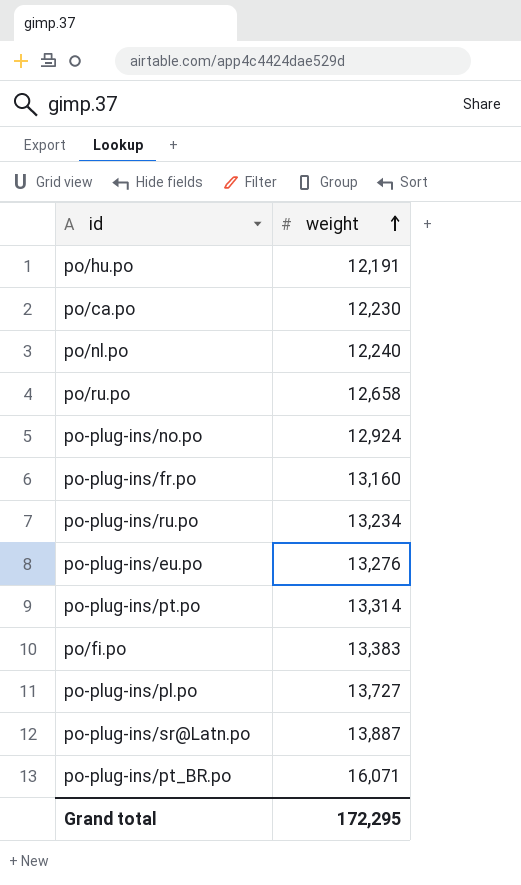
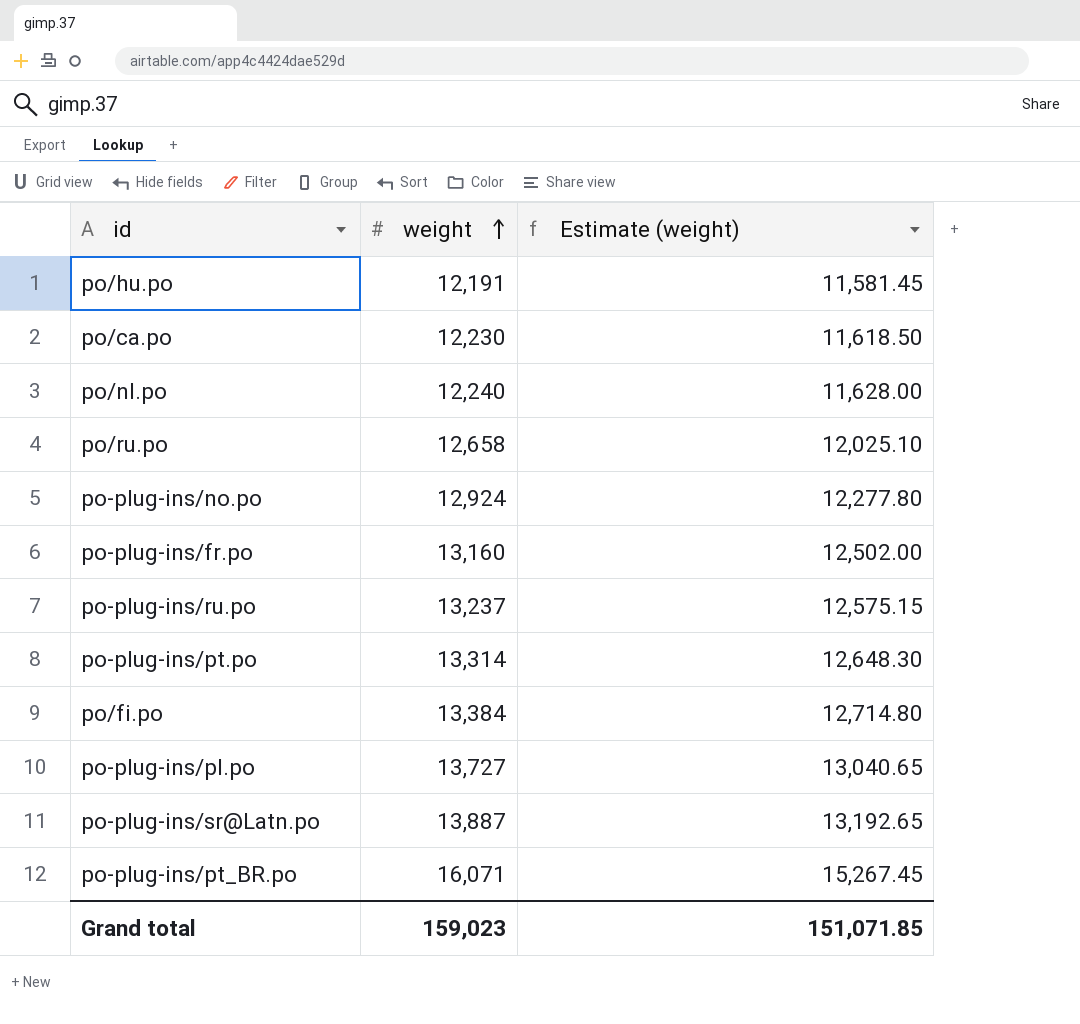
column Estimate (weight) | formula: none -> [weight] * 0.95
row po-plug-ins/eu.po: 13,276 -> none
po-plug-ins/ru.po | weight: 13,234 -> 13,237
po/fi.po | weight: 13,383 -> 13,384
Grand total | weight: 172,295 -> 159,023

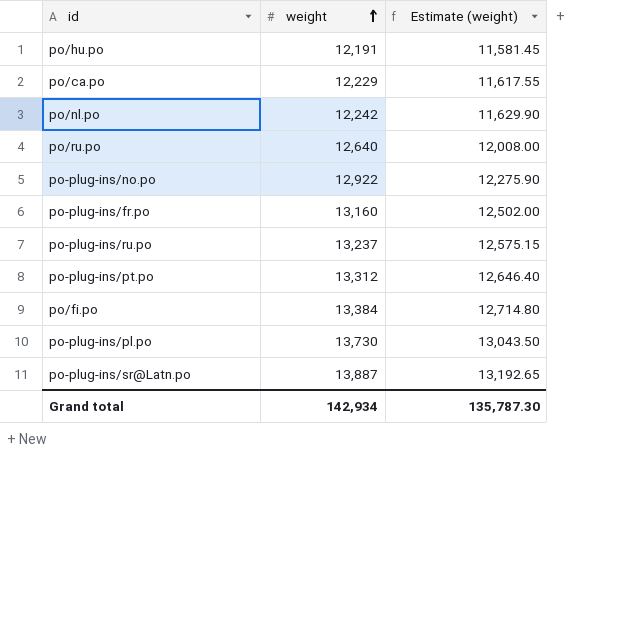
row po-plug-ins/pt_BR.po: 16,071 | 15,267.45 -> none
po/ca.po | weight: 12,230 -> 12,229
po/ca.po | Estimate (weight): 11,618.50 -> 11,617.55
po/nl.po | weight: 12,240 -> 12,242
po/nl.po | Estimate (weight): 11,628.00 -> 11,629.90
po/ru.po | weight: 12,658 -> 12,640
po/ru.po | Estimate (weight): 12,025.10 -> 12,008.00
po-plug-ins/no.po | weight: 12,924 -> 12,922
po-plug-ins/no.po | Estimate (weight): 12,277.80 -> 12,275.90
po-plug-ins/pt.po | weight: 13,314 -> 13,312
po-plug-ins/pt.po | Estimate (weight): 12,648.30 -> 12,646.40
po-plug-ins/pl.po | weight: 13,727 -> 13,730
po-plug-ins/pl.po | Estimate (weight): 13,040.65 -> 13,043.50
Grand total | weight: 159,023 -> 142,934
Grand total | Estimate (weight): 151,071.85 -> 135,787.30

